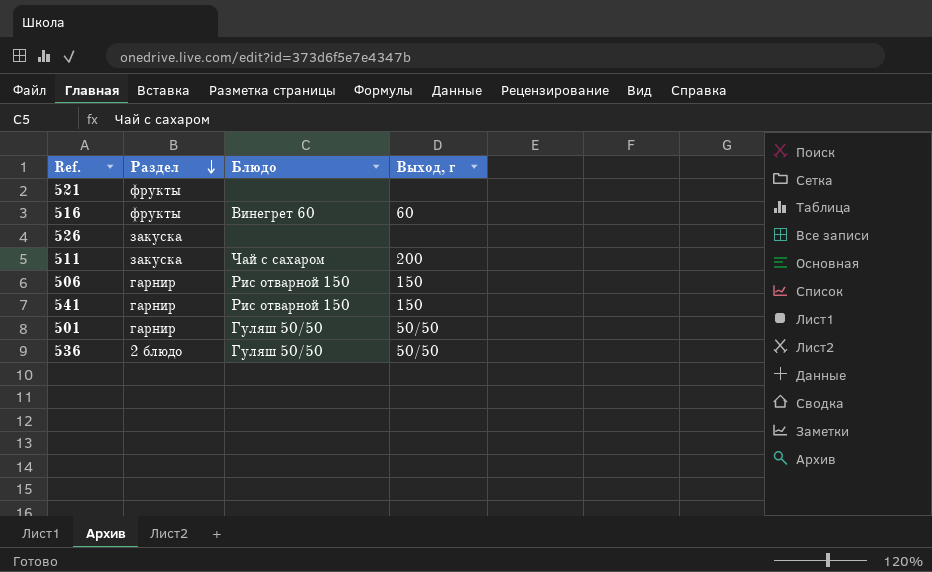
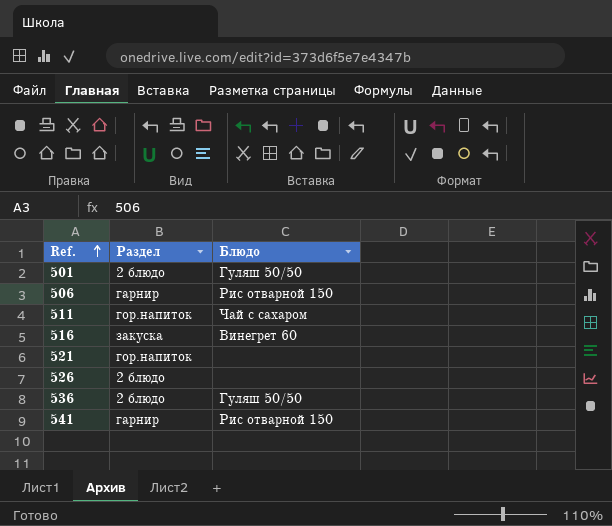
row order: Раздел descending -> Ref. ascending
column Выход, г | position: 4 -> none
501 | Раздел: гарнир -> 2 блюдо
511 | Раздел: закуска -> гор.напиток
516 | Раздел: фрукты -> закуска
521 | Раздел: фрукты -> гор.напиток
526 | Раздел: закуска -> 2 блюдо

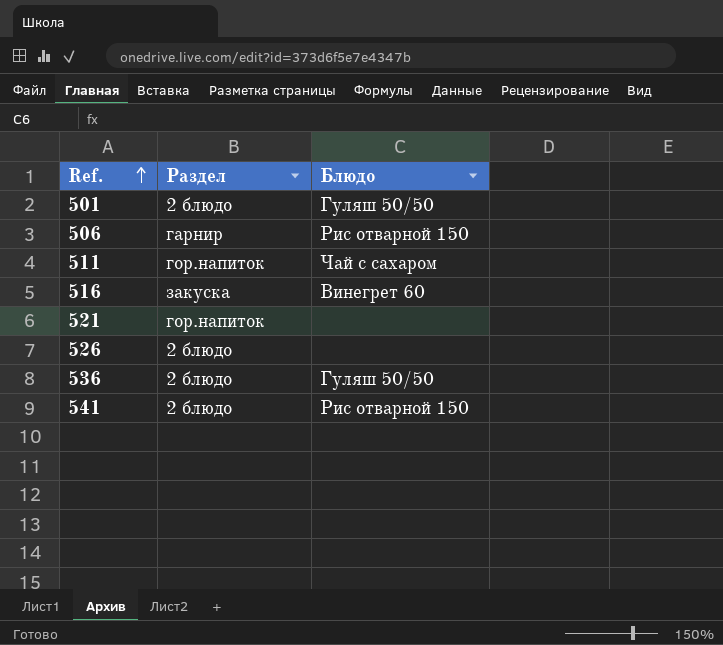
541 | Раздел: гарнир -> 2 блюдо

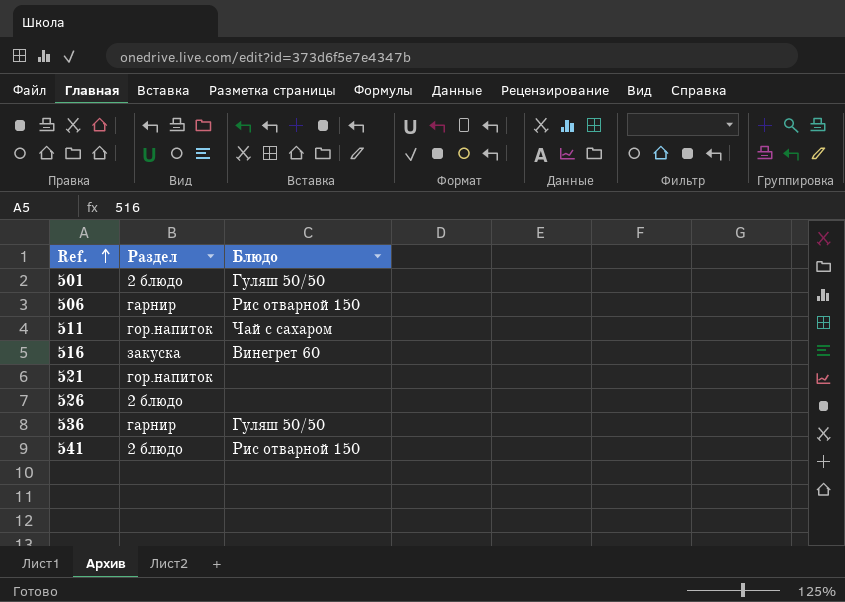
536 | Раздел: 2 блюдо -> гарнир

